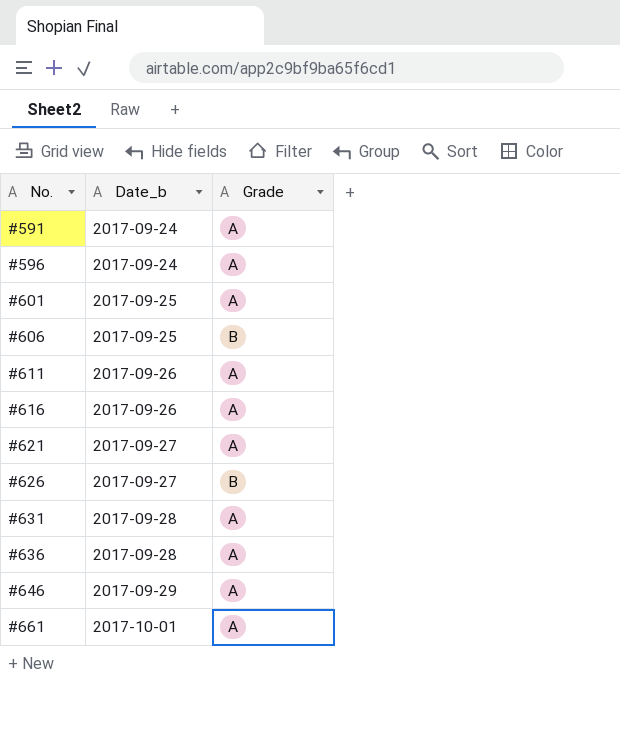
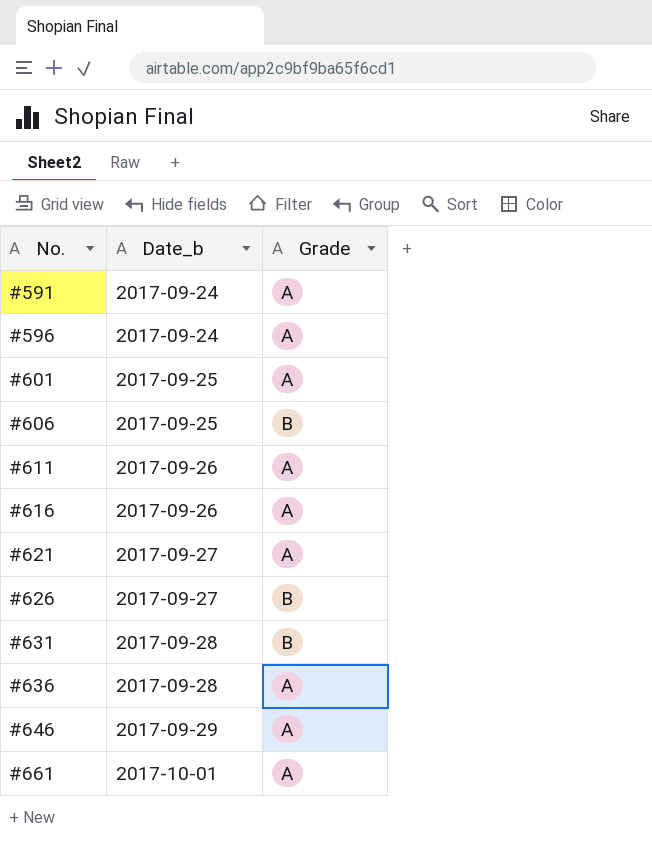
#631 | Grade: A -> B

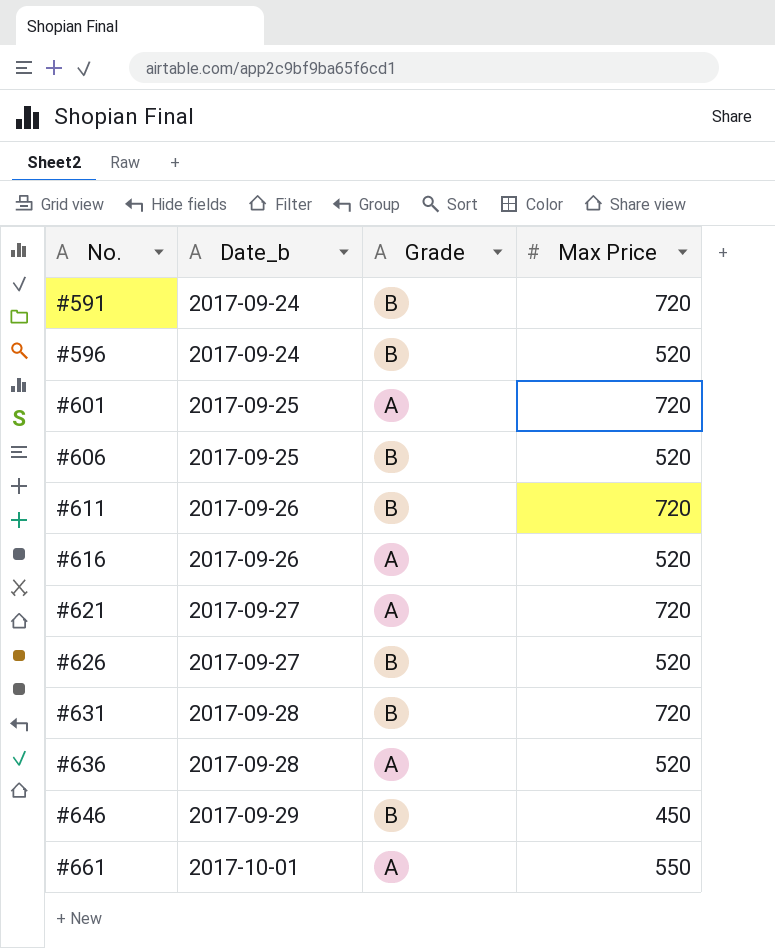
column Max Price | position: none -> 4
#591 | Grade: A -> B
#596 | Grade: A -> B
#611 | Grade: A -> B
#646 | Grade: A -> B

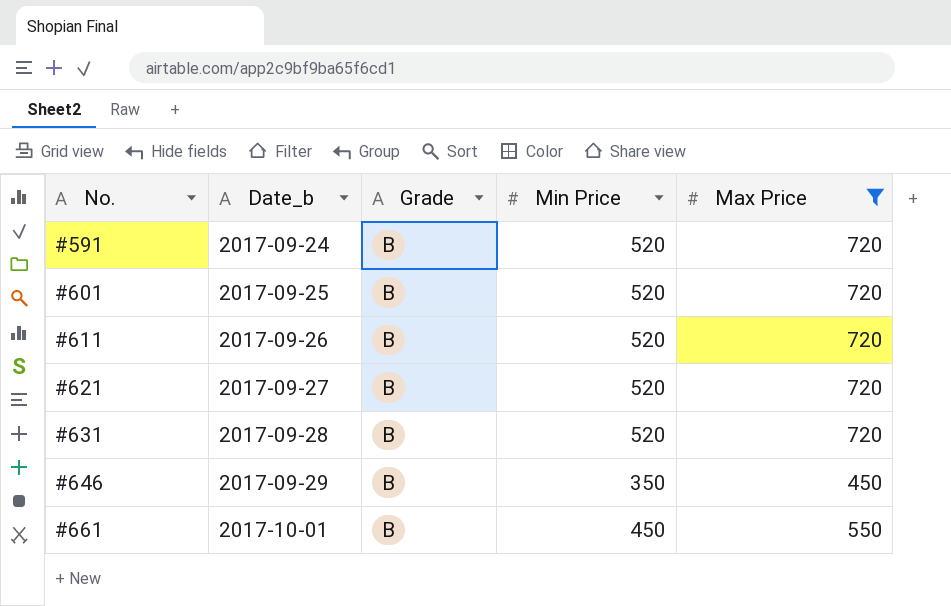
filter: none -> Max Price != 520
column Min Price | position: none -> 4
#601 | Grade: A -> B
#621 | Grade: A -> B
#661 | Grade: A -> B

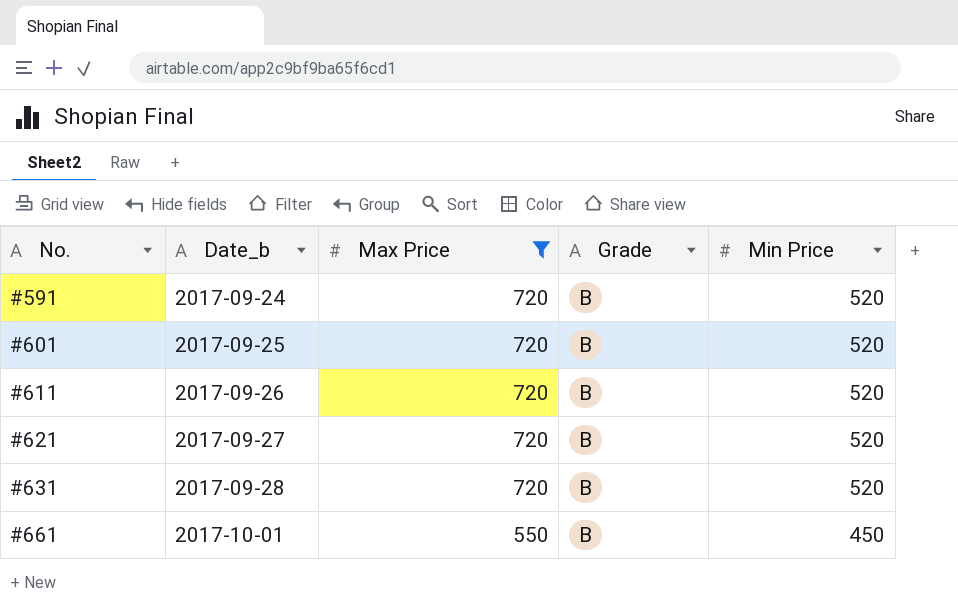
column Max Price | position: 5 -> 3
row #646: 2017-09-29 | B | 350 | 450 -> none

